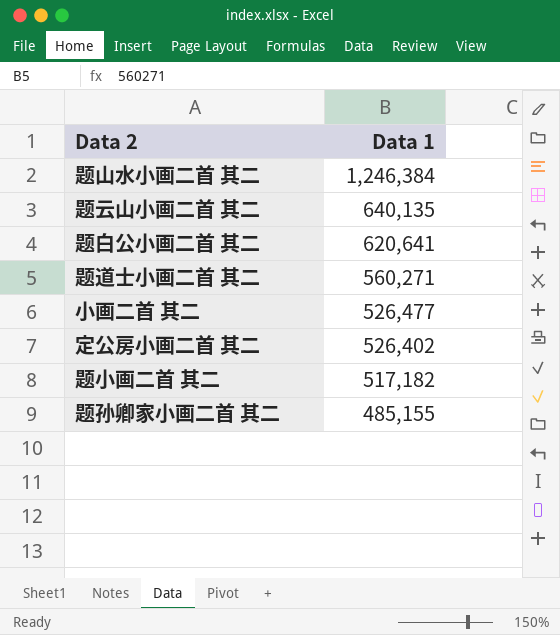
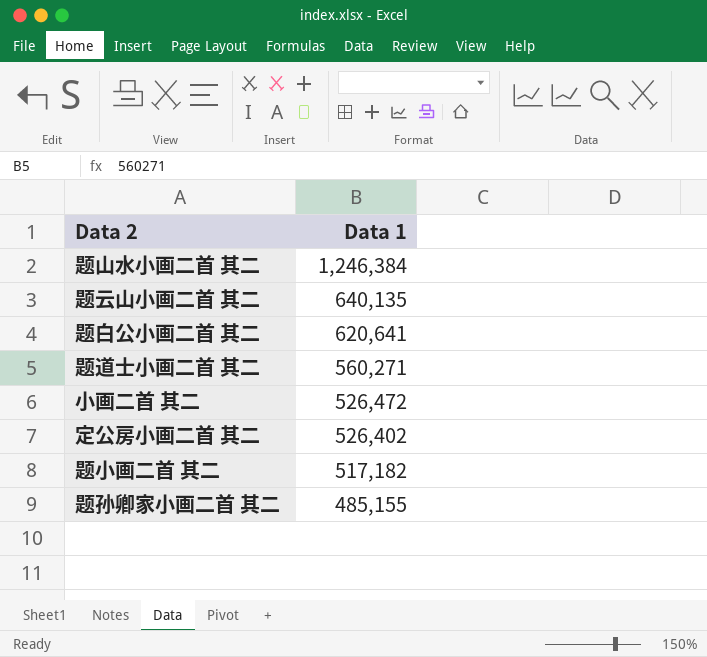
小画二首 其二 | Data 1: 526,477 -> 526,472

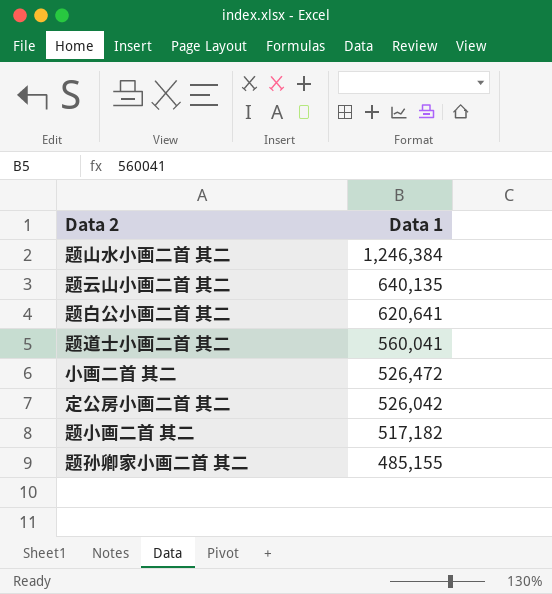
题道士小画二首 其二 | Data 1: 560,271 -> 560,041
定公房小画二首 其二 | Data 1: 526,402 -> 526,042

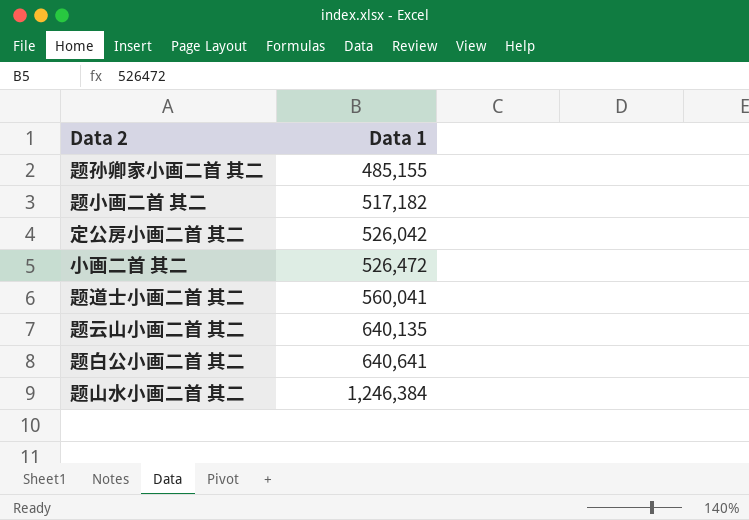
row order: Data 1 descending -> Data 1 ascending
题白公小画二首 其二 | Data 1: 620,641 -> 640,641

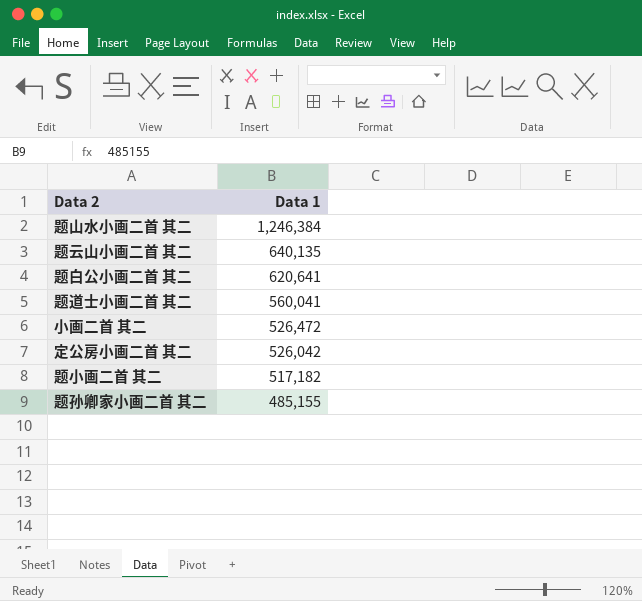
row order: Data 1 ascending -> Data 1 descending
题白公小画二首 其二 | Data 1: 640,641 -> 620,641

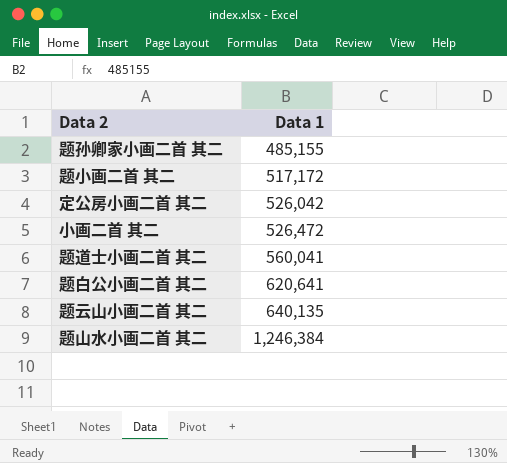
row order: Data 1 descending -> Data 1 ascending
题小画二首 其二 | Data 1: 517,182 -> 517,172

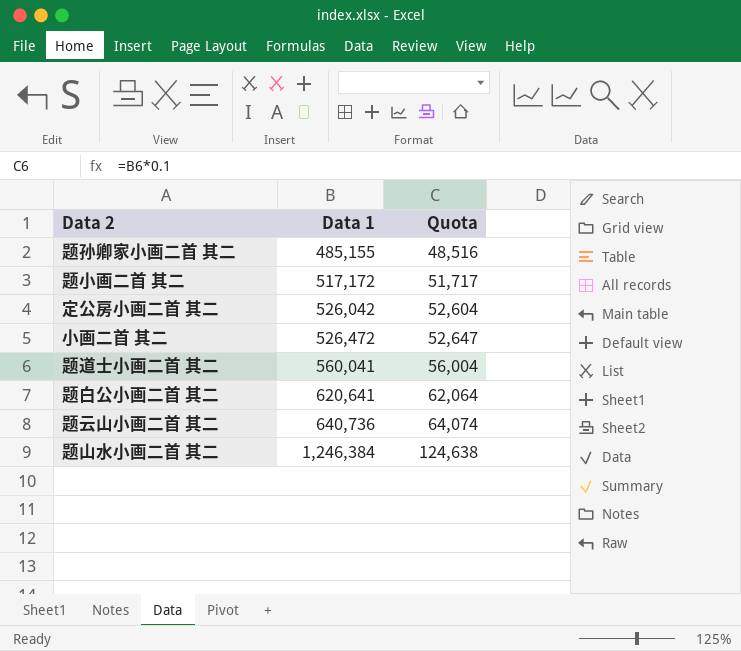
column Quota | formula: none -> [Data 1] * 0.1
题云山小画二首 其二 | Data 1: 640,135 -> 640,736

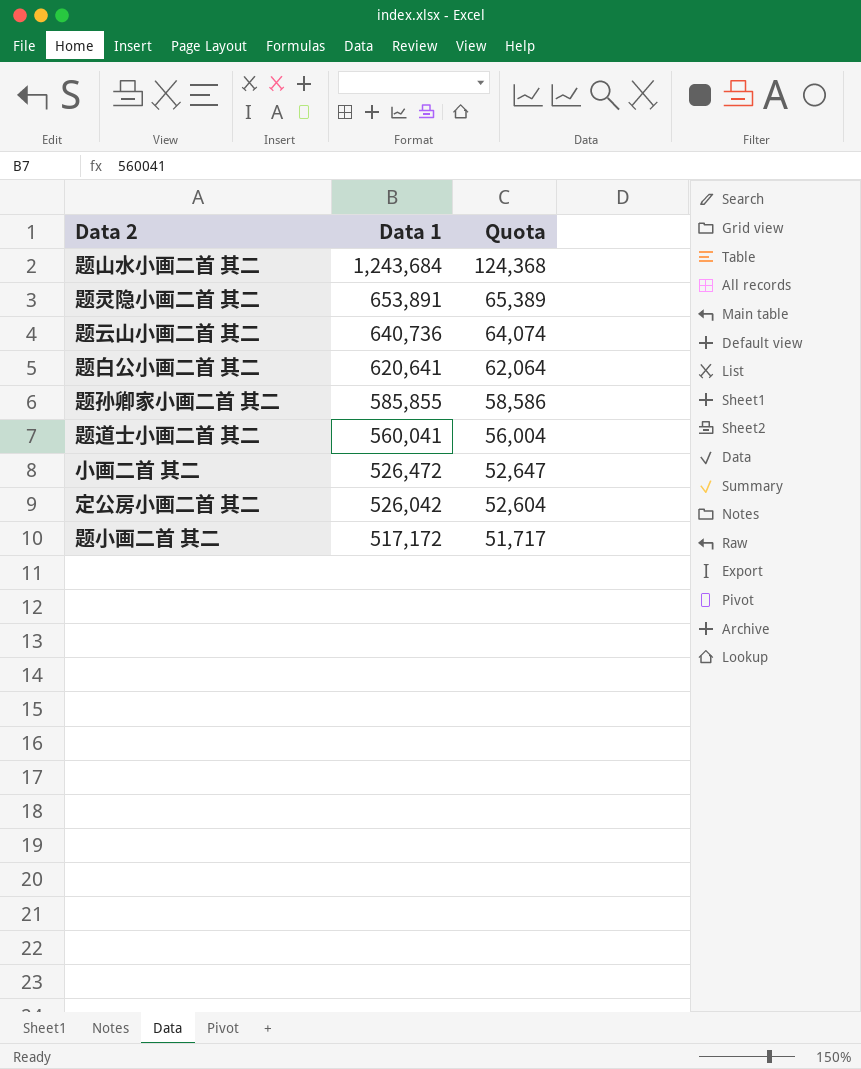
row order: Data 1 ascending -> Data 1 descending
题山水小画二首 其二 | Data 1: 1,246,384 -> 1,243,684
题山水小画二首 其二 | Quota: 124,638 -> 124,368
row 题灵隐小画二首 其二: none -> 653,891 | 65,389
题孙卿家小画二首 其二 | Data 1: 485,155 -> 585,855
题孙卿家小画二首 其二 | Quota: 48,516 -> 58,586

